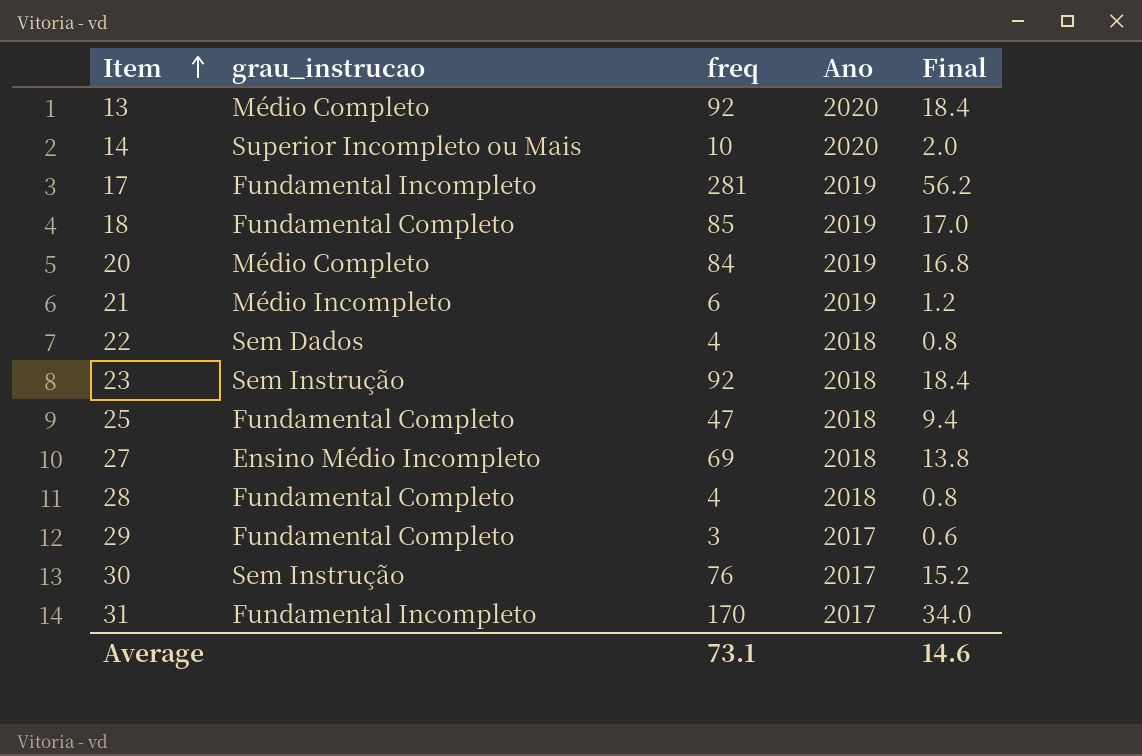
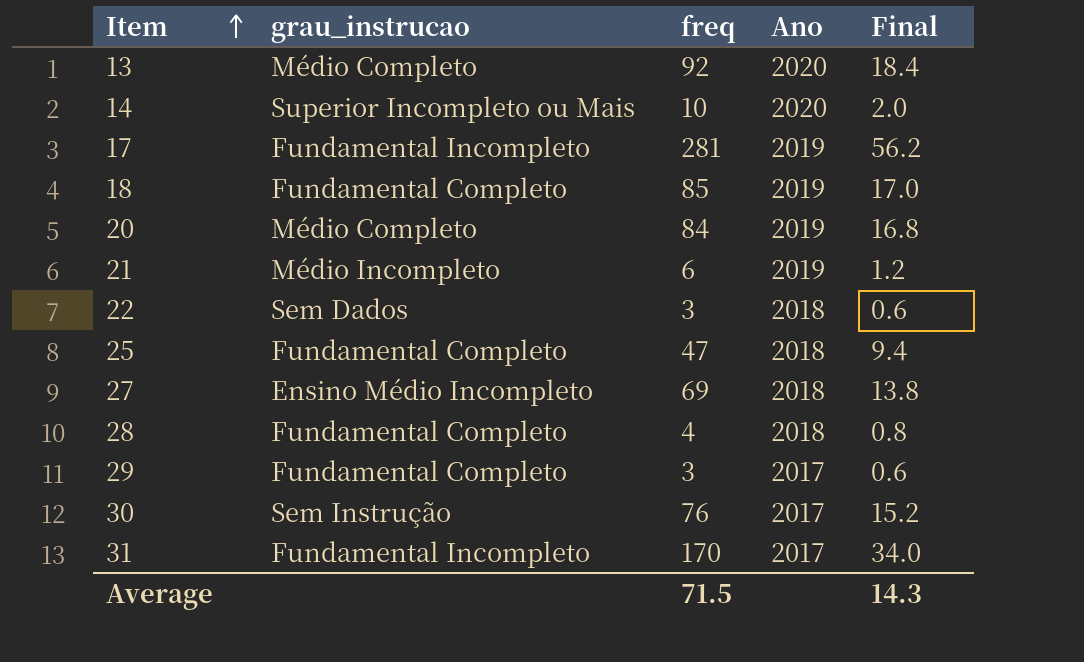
row 23: Sem Instrução | 92 | 2018 | 18.4 -> none
22 | freq: 4 -> 3
22 | Final: 0.8 -> 0.6
Average | freq: 73.1 -> 71.5
Average | Final: 14.6 -> 14.3

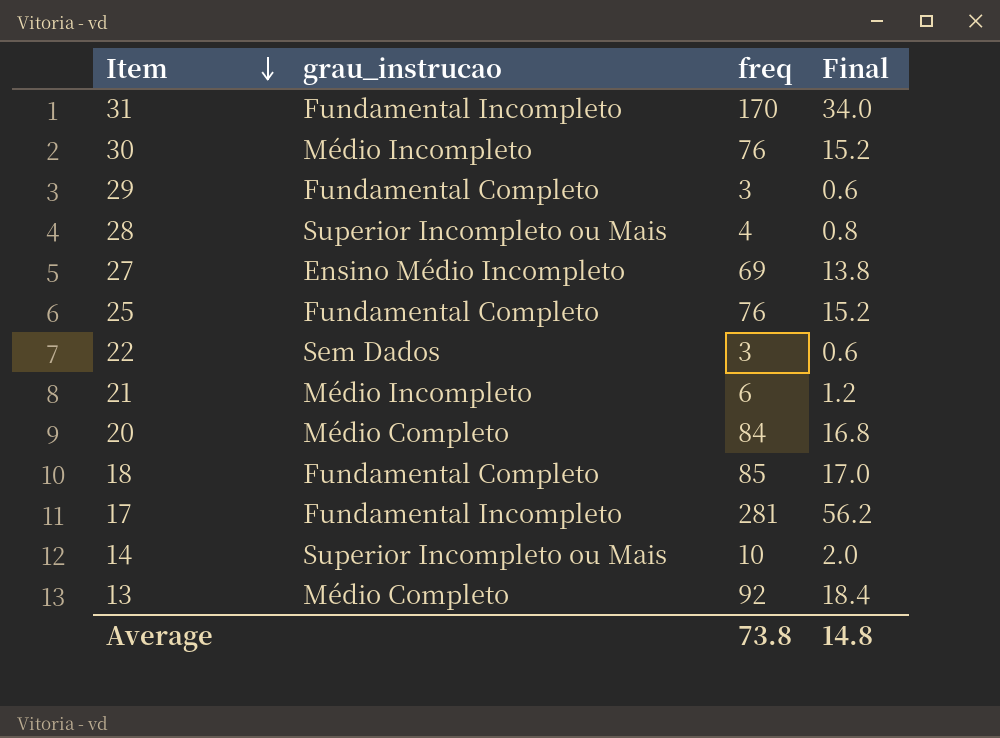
row order: Item ascending -> Item descending
column Ano | position: 4 -> none
30 | grau_instrucao: Sem Instrução -> Médio Incompleto
28 | grau_instrucao: Fundamental Completo -> Superior Incompleto ou Mais
25 | freq: 47 -> 76
25 | Final: 9.4 -> 15.2
Average | freq: 71.5 -> 73.8
Average | Final: 14.3 -> 14.8

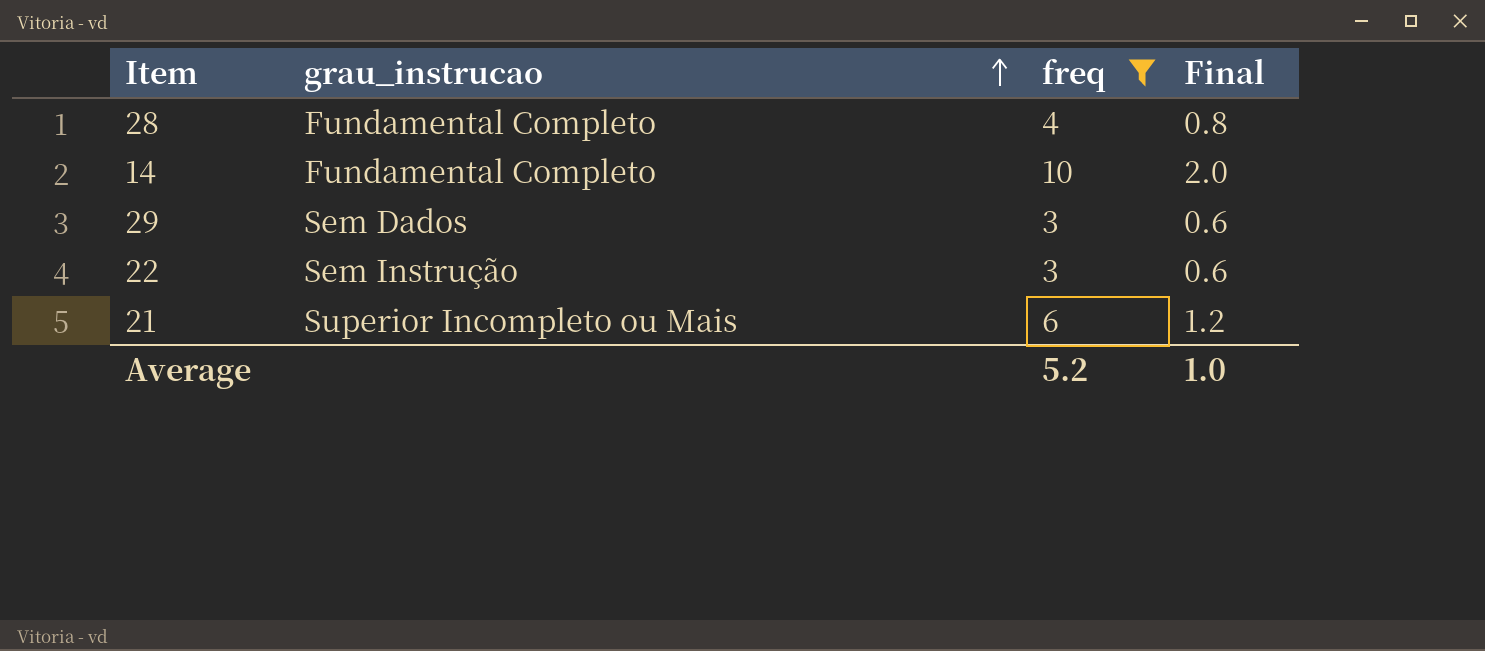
filter: none -> freq <= 10
row order: Item descending -> grau_instrucao ascending
28 | grau_instrucao: Superior Incompleto ou Mais -> Fundamental Completo
14 | grau_instrucao: Superior Incompleto ou Mais -> Fundamental Completo
29 | grau_instrucao: Fundamental Completo -> Sem Dados
22 | grau_instrucao: Sem Dados -> Sem Instrução
21 | grau_instrucao: Médio Incompleto -> Superior Incompleto ou Mais
Average | freq: 73.8 -> 5.2
Average | Final: 14.8 -> 1.0

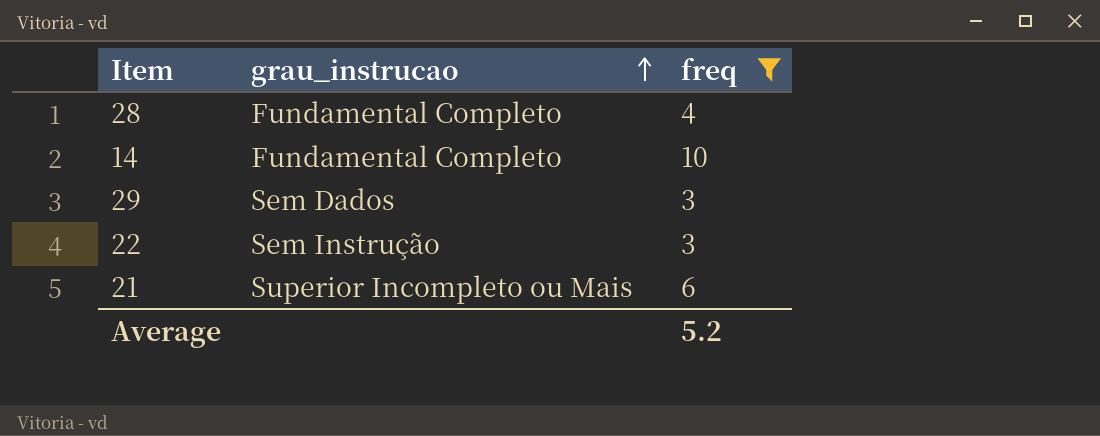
column Final | formula: [freq] * 0.2 -> none

